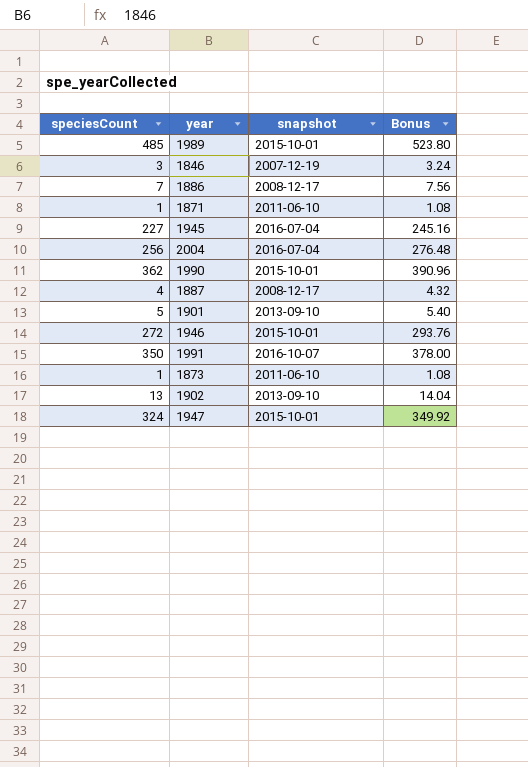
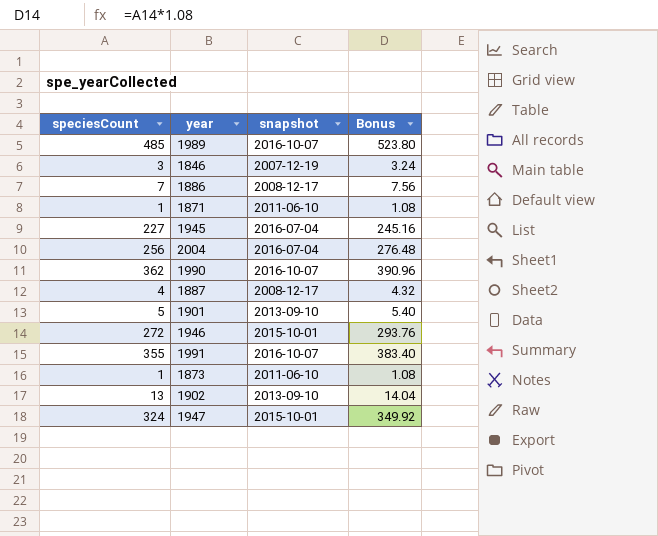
1989 | snapshot: 2015-10-01 -> 2016-10-07
1990 | snapshot: 2015-10-01 -> 2016-10-07
1991 | speciesCount: 350 -> 355
1991 | Bonus: 378.00 -> 383.40

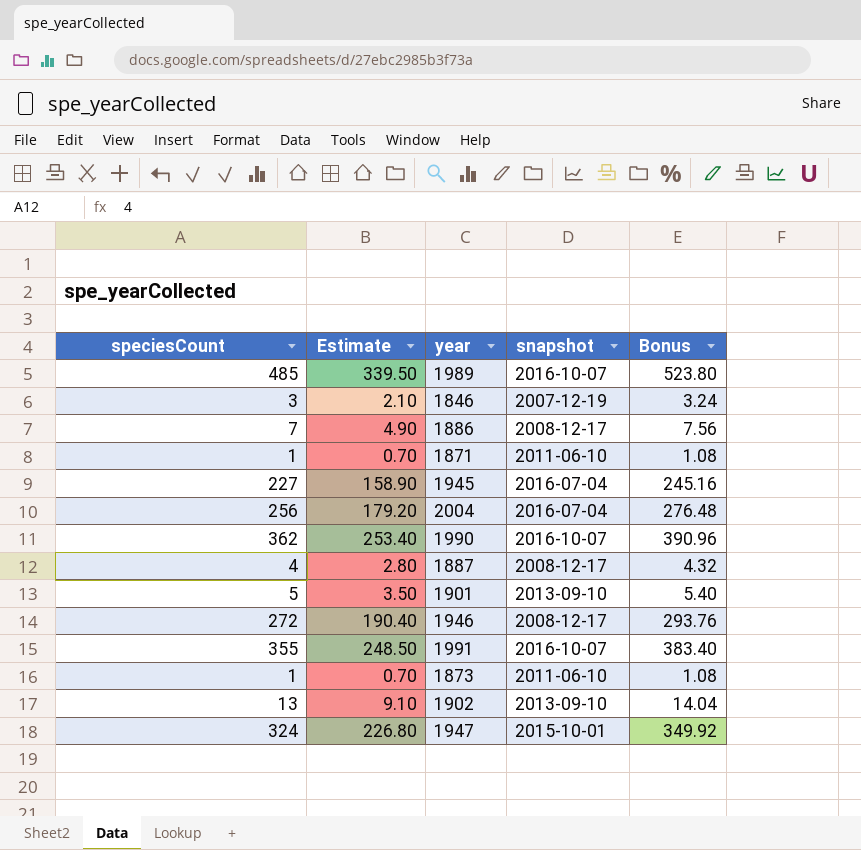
column Estimate | formula: none -> [speciesCount] * 0.7
1946 | snapshot: 2015-10-01 -> 2008-12-17

